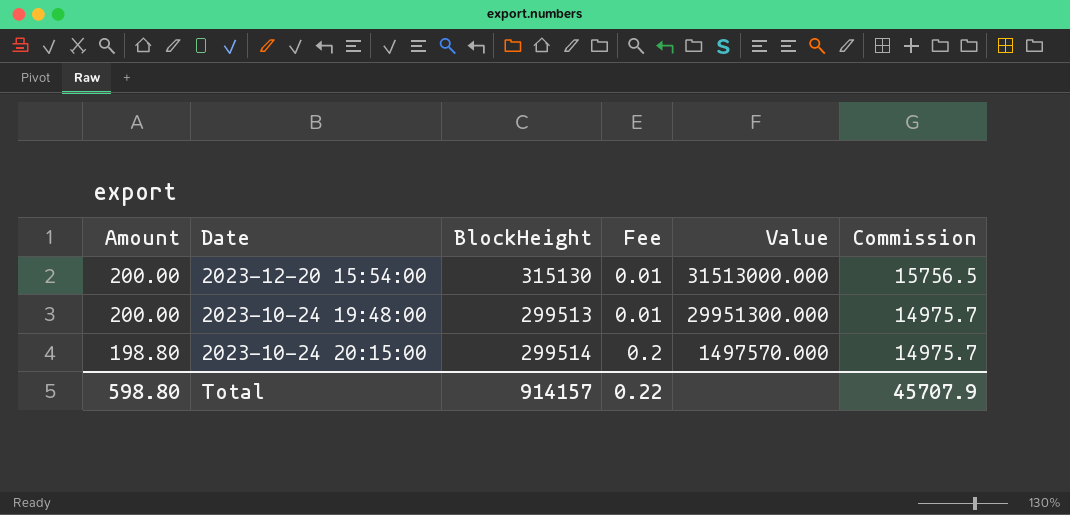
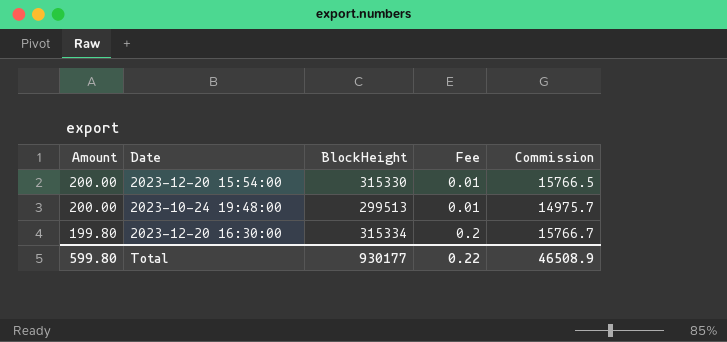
column Value | formula: [BlockHeight] / [Fee] -> none
row 2023-10-24 20:15:00: 198.80 | 299514 | 0.2 | 1497570.000 | 14975.7 -> none
2023-12-20 15:54:00 | BlockHeight: 315130 -> 315330
2023-12-20 15:54:00 | Commission: 15756.5 -> 15766.5
row 2023-12-20 16:30:00: none -> 199.80 | 315334 | 0.2 | 15766.7
Total | Amount: 598.80 -> 599.80
Total | BlockHeight: 914157 -> 930177
Total | Commission: 45707.9 -> 46508.9

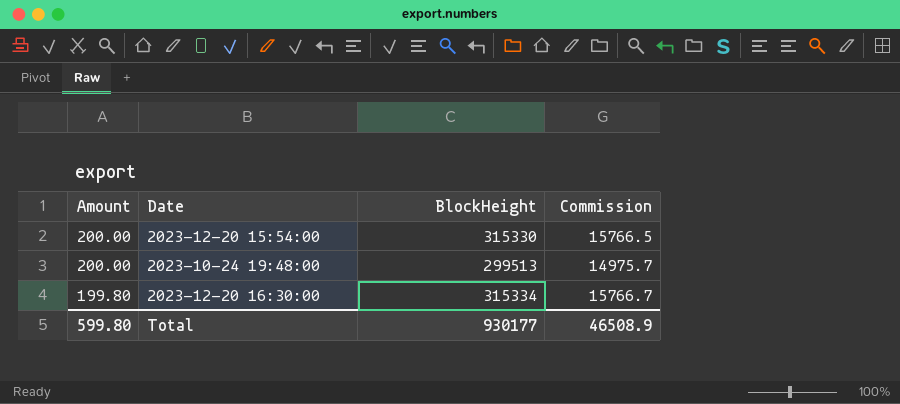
column Fee | position: 4 -> none

